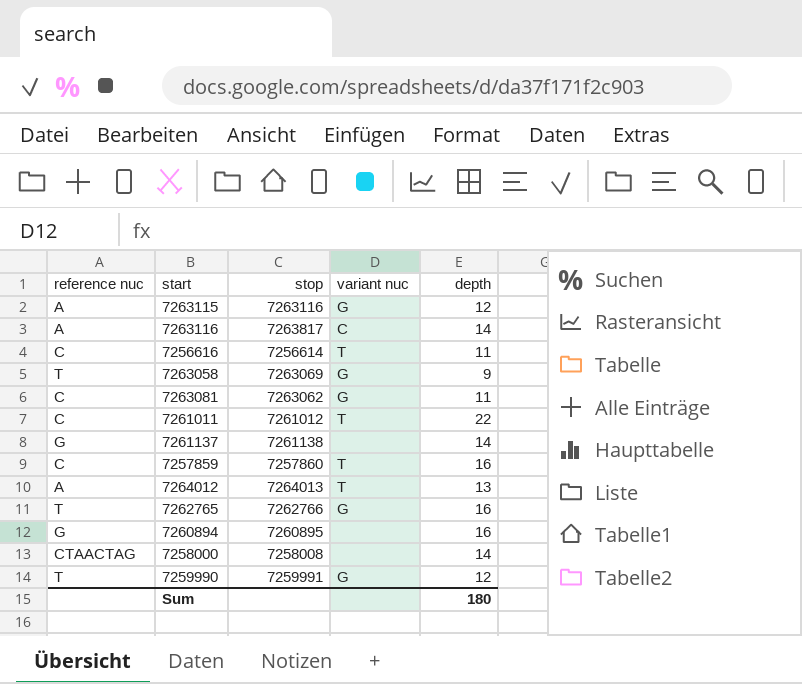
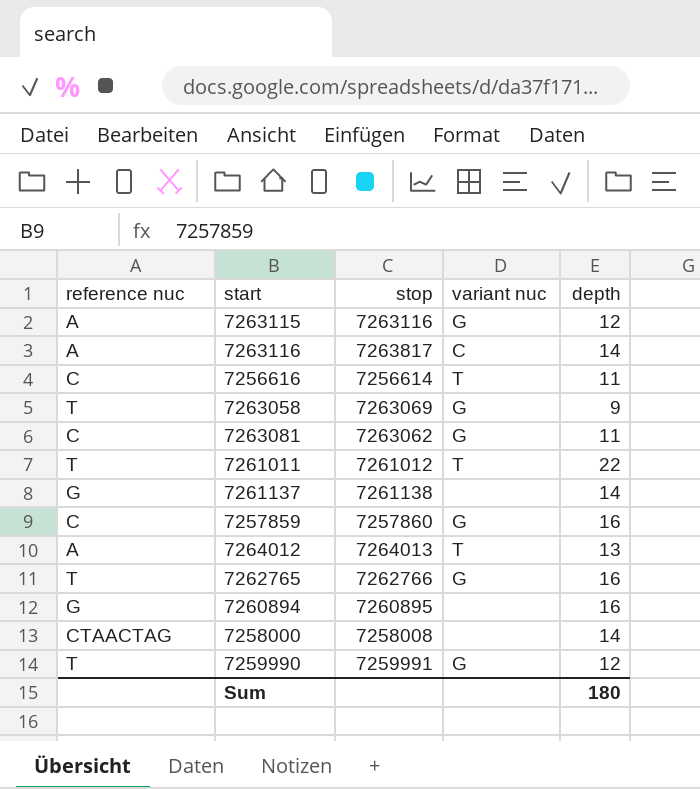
7261011 | reference nuc: C -> T
7257859 | variant nuc: T -> G

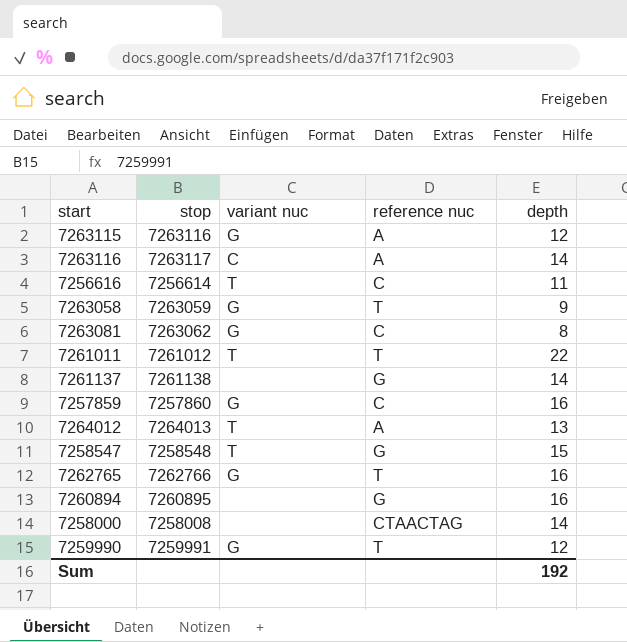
column reference nuc | position: 1 -> 4
7263116 | stop: 7263817 -> 7263117
7263058 | stop: 7263069 -> 7263059
7263081 | depth: 11 -> 8
row 7258547: none -> 7258548 | T | G | 15
Sum | depth: 180 -> 192

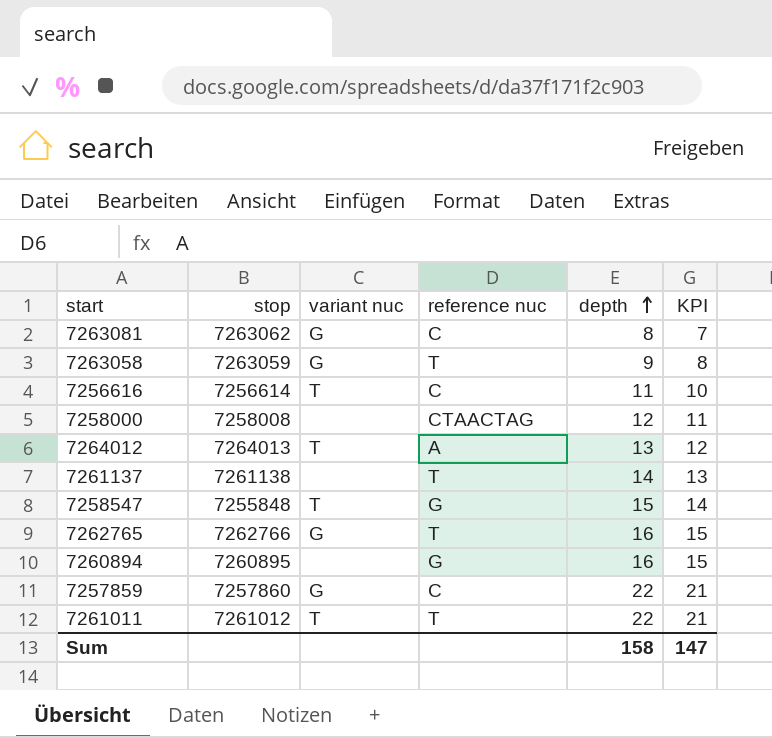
row order: none -> depth ascending
column KPI | formula: none -> [depth] - 1
row 7263115: 7263116 | G | A | 12 -> none
row 7263116: 7263117 | C | A | 14 -> none
row 7259990: 7259991 | G | T | 12 -> none
7258000 | depth: 14 -> 12
7261137 | reference nuc: G -> T
7258547 | stop: 7258548 -> 7255848
7257859 | depth: 16 -> 22
Sum | depth: 192 -> 158

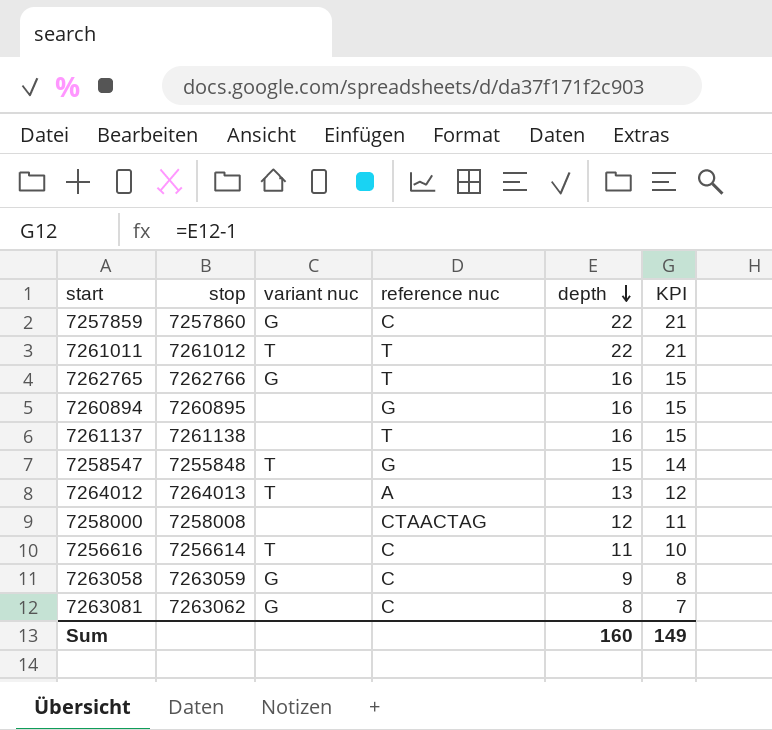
row order: depth ascending -> depth descending
7261137 | depth: 14 -> 16
7261137 | KPI: 13 -> 15
7263058 | reference nuc: T -> C
Sum | depth: 158 -> 160
Sum | KPI: 147 -> 149

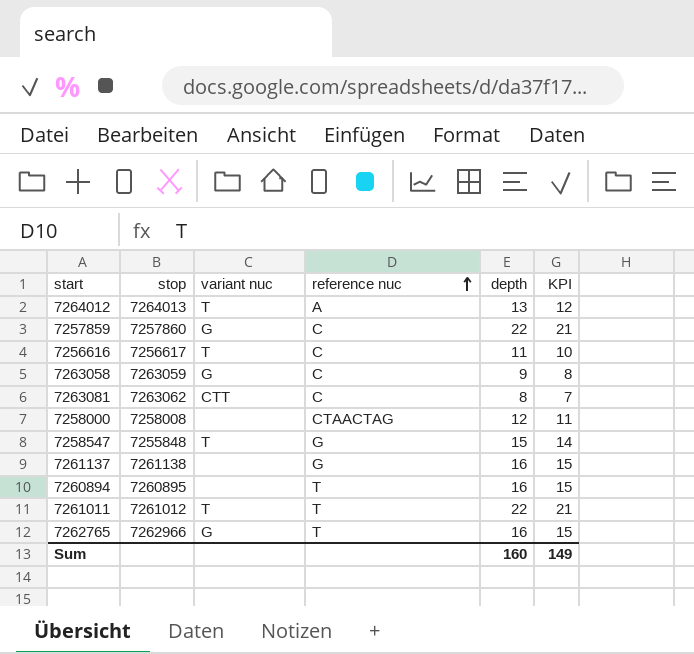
row order: depth descending -> reference nuc ascending
7256616 | stop: 7256614 -> 7256617
7263081 | variant nuc: G -> CTT
7261137 | reference nuc: T -> G
7260894 | reference nuc: G -> T
7262765 | stop: 7262766 -> 7262966

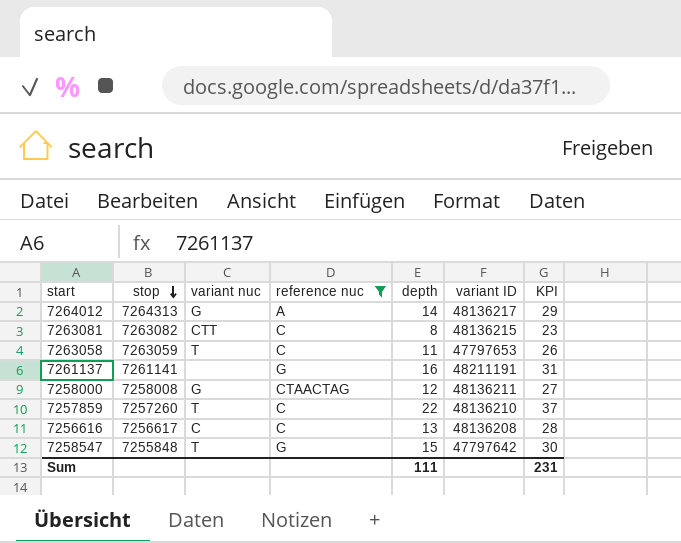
filter: none -> reference nuc != T
row order: reference nuc ascending -> stop descending
column variant ID | position: none -> 6
column KPI | formula: [depth] - 1 -> [depth] + 15
7264012 | stop: 7264013 -> 7264313
7264012 | variant nuc: T -> G
7264012 | depth: 13 -> 14
7263081 | stop: 7263062 -> 7263082
7263058 | variant nuc: G -> T
7263058 | depth: 9 -> 11
7261137 | stop: 7261138 -> 7261141
7258000 | variant nuc: none -> G
7257859 | stop: 7257860 -> 7257260
7257859 | variant nuc: G -> T
7256616 | variant nuc: T -> C
7256616 | depth: 11 -> 13
Sum | depth: 160 -> 111
Sum | KPI: 149 -> 231

